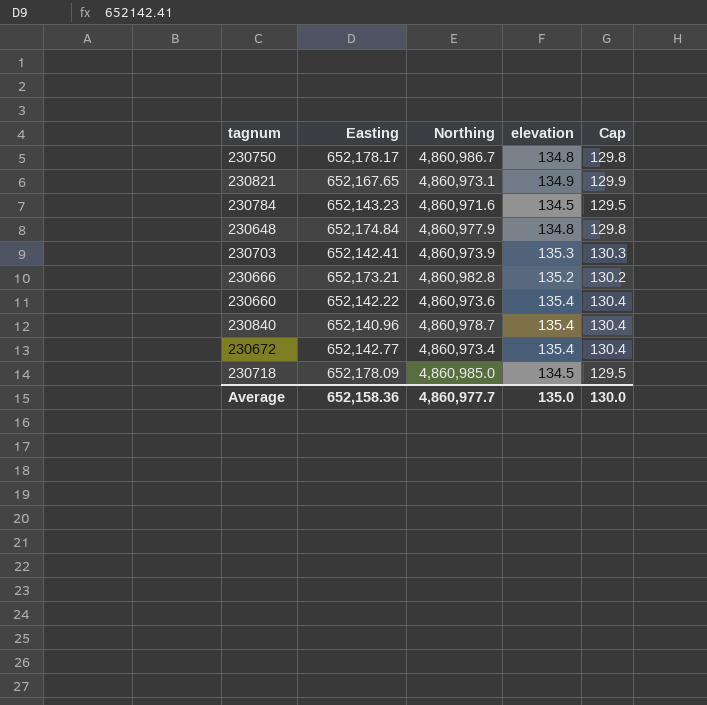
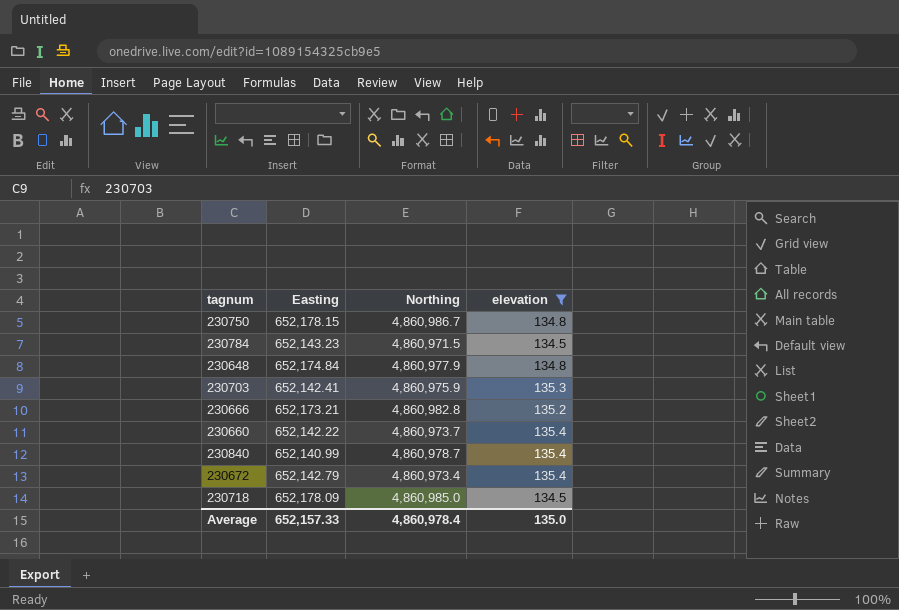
filter: none -> elevation != 134.9
column Cap | formula: [elevation] - 5 -> none
230750 | Easting: 652,178.17 -> 652,178.15
230784 | Northing: 4,860,971.6 -> 4,860,971.5
230703 | Northing: 4,860,973.9 -> 4,860,975.9
230660 | Northing: 4,860,973.6 -> 4,860,973.7
230840 | Easting: 652,140.96 -> 652,140.99
230672 | Easting: 652,142.77 -> 652,142.79
Average | Easting: 652,158.36 -> 652,157.33
Average | Northing: 4,860,977.7 -> 4,860,978.4

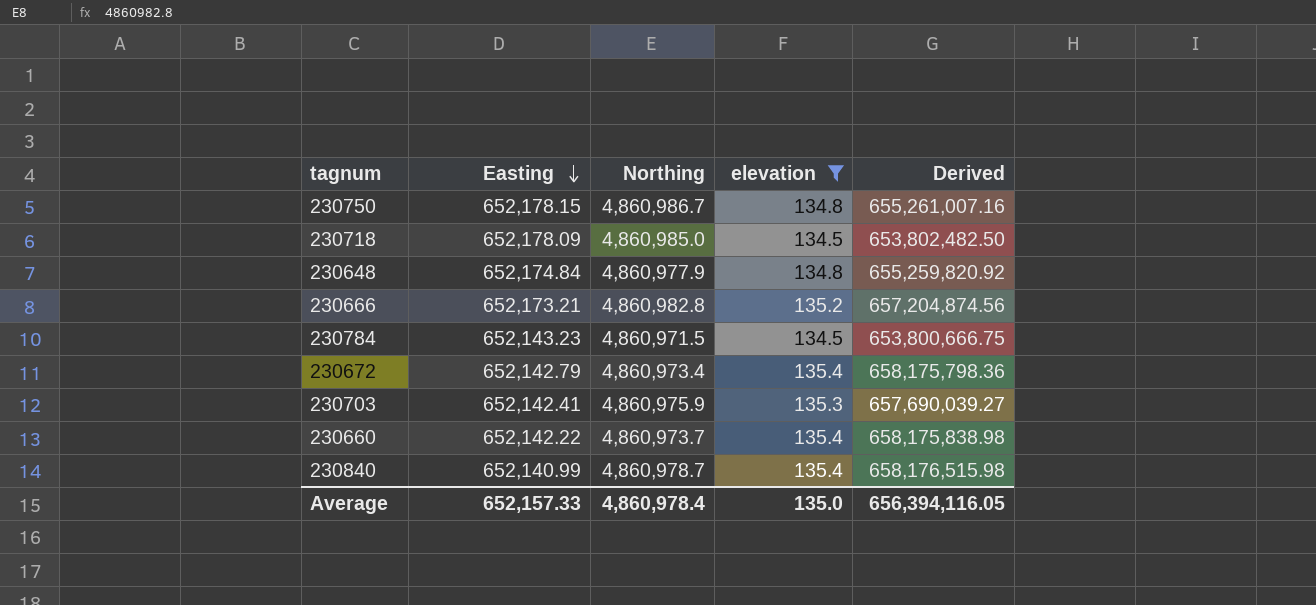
row order: none -> Easting descending
column Derived | formula: none -> [Northing] * [elevation]

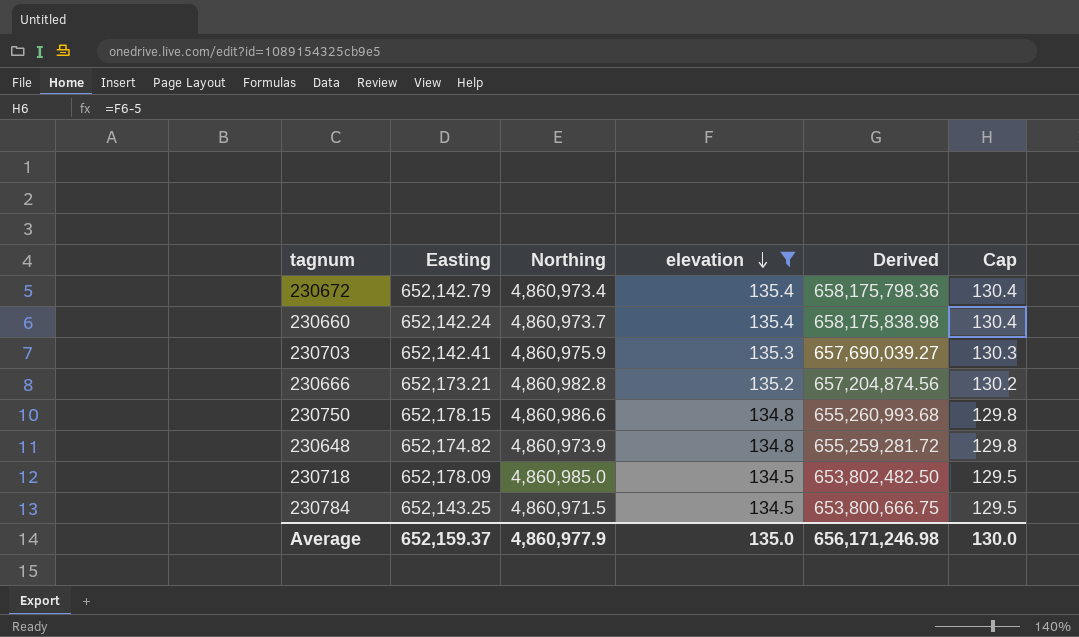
row order: Easting descending -> elevation descending
column Cap | formula: none -> [elevation] - 5
row 230840: 652,140.99 | 4,860,978.7 | 135.4 | 658,176,515.98 -> none
230660 | Easting: 652,142.22 -> 652,142.24
230750 | Northing: 4,860,986.7 -> 4,860,986.6
230750 | Derived: 655,261,007.16 -> 655,260,993.68
230648 | Easting: 652,174.84 -> 652,174.82
230648 | Northing: 4,860,977.9 -> 4,860,973.9
230648 | Derived: 655,259,820.92 -> 655,259,281.72
230784 | Easting: 652,143.23 -> 652,143.25
Average | Easting: 652,157.33 -> 652,159.37
Average | Northing: 4,860,978.4 -> 4,860,977.9
Average | Derived: 656,394,116.05 -> 656,171,246.98

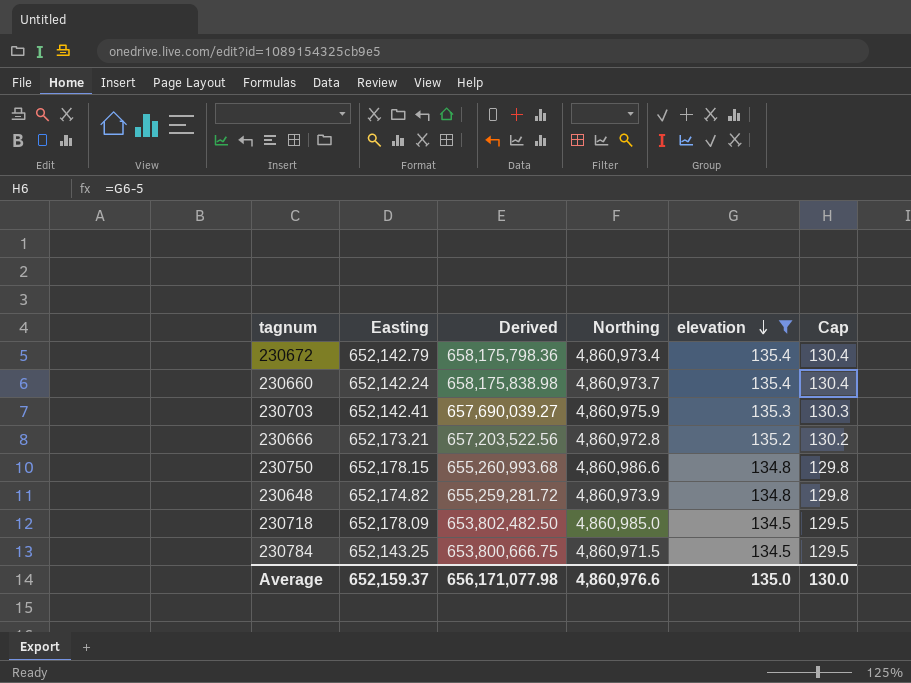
column Derived | position: 5 -> 3
230666 | Derived: 657,204,874.56 -> 657,203,522.56
230666 | Northing: 4,860,982.8 -> 4,860,972.8
Average | Derived: 656,171,246.98 -> 656,171,077.98
Average | Northing: 4,860,977.9 -> 4,860,976.6

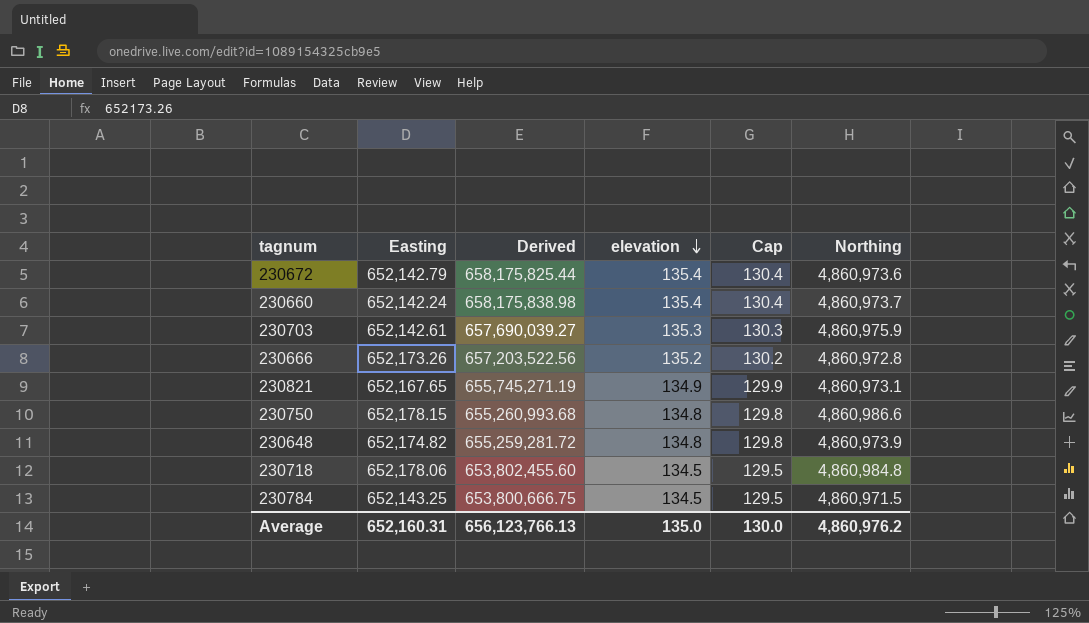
filter: elevation != 134.9 -> none
column Northing | position: 4 -> 6
230672 | Derived: 658,175,798.36 -> 658,175,825.44
230672 | Northing: 4,860,973.4 -> 4,860,973.6
230703 | Easting: 652,142.41 -> 652,142.61
230666 | Easting: 652,173.21 -> 652,173.26
230718 | Easting: 652,178.09 -> 652,178.06
230718 | Derived: 653,802,482.50 -> 653,802,455.60
230718 | Northing: 4,860,985.0 -> 4,860,984.8
Average | Easting: 652,159.37 -> 652,160.31
Average | Derived: 656,171,077.98 -> 656,123,766.13
Average | Northing: 4,860,976.6 -> 4,860,976.2

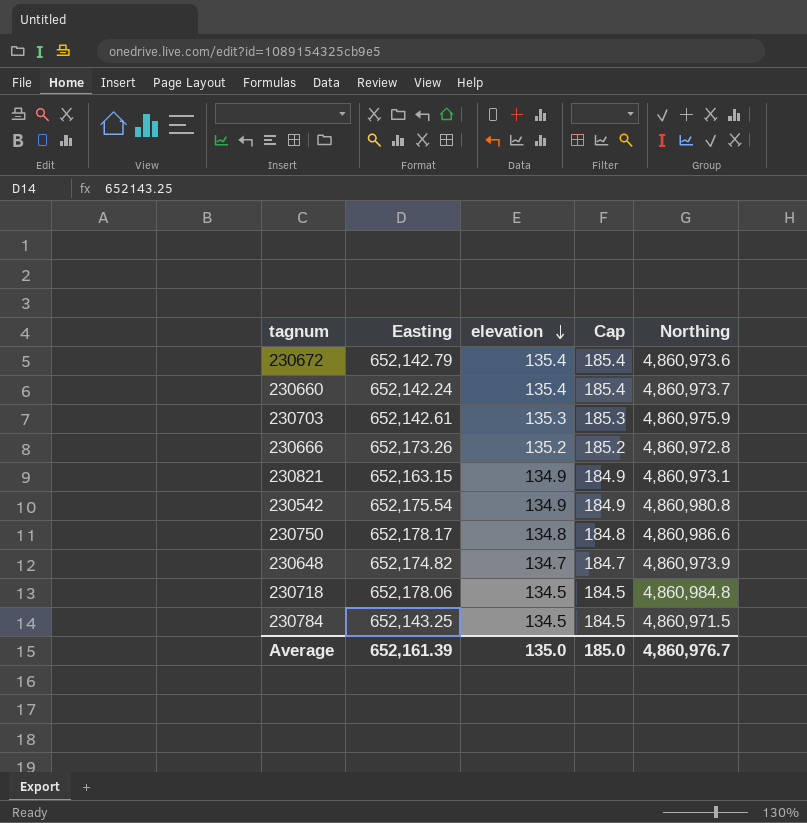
column Derived | formula: [elevation] * [Northing] -> none
column Cap | formula: [elevation] - 5 -> [elevation] + 50
230821 | Easting: 652,167.65 -> 652,163.15
row 230542: none -> 652,175.54 | 134.9 | 184.9 | 4,860,980.8
230750 | Easting: 652,178.15 -> 652,178.17
230648 | elevation: 134.8 -> 134.7
Average | Easting: 652,160.31 -> 652,161.39
Average | Cap: 130.0 -> 185.0
Average | Northing: 4,860,976.2 -> 4,860,976.7

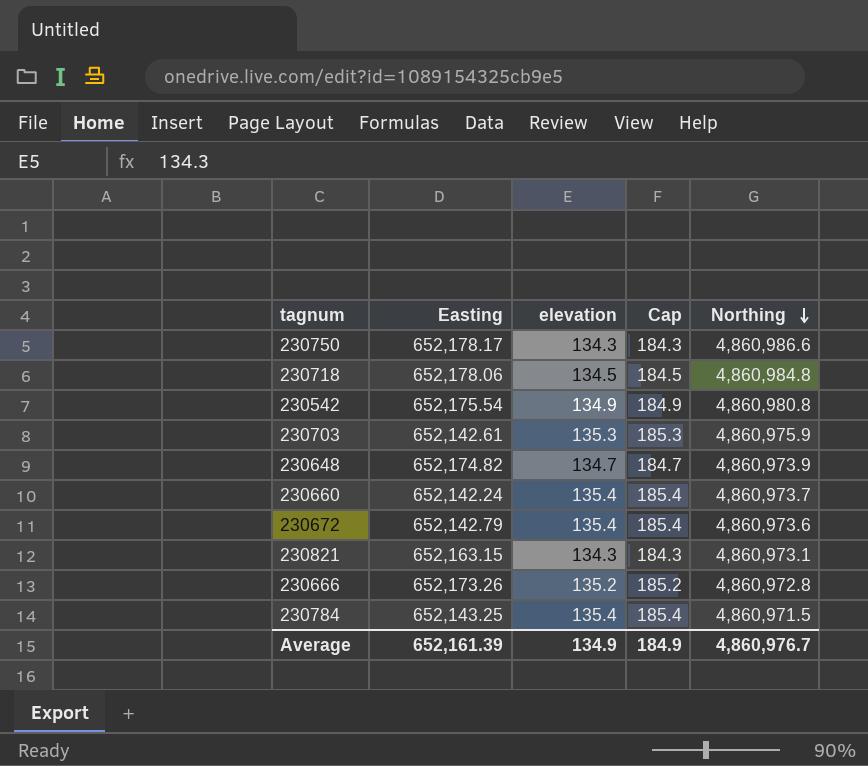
row order: elevation descending -> Northing descending
230750 | elevation: 134.8 -> 134.3
230750 | Cap: 184.8 -> 184.3
230821 | elevation: 134.9 -> 134.3
230821 | Cap: 184.9 -> 184.3
230784 | elevation: 134.5 -> 135.4
230784 | Cap: 184.5 -> 185.4
Average | elevation: 135.0 -> 134.9
Average | Cap: 185.0 -> 184.9

